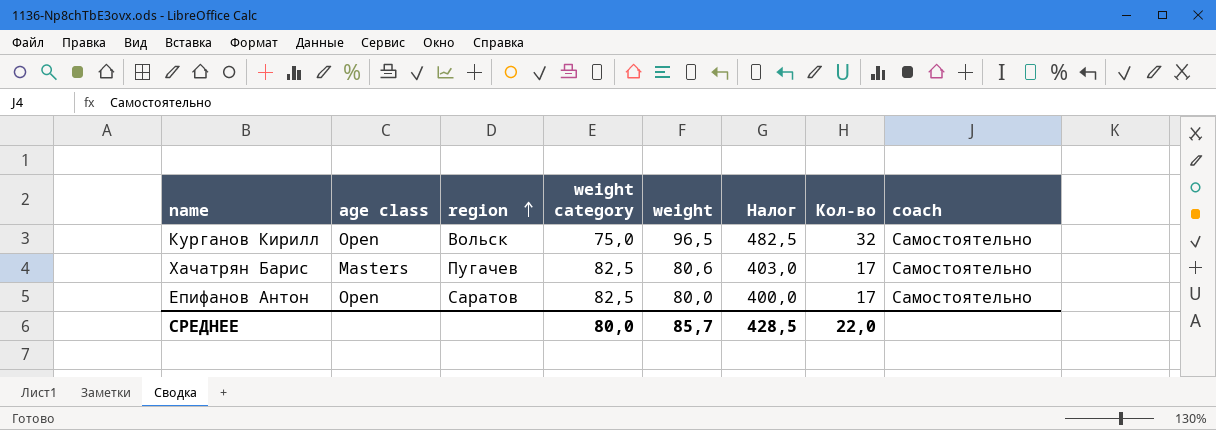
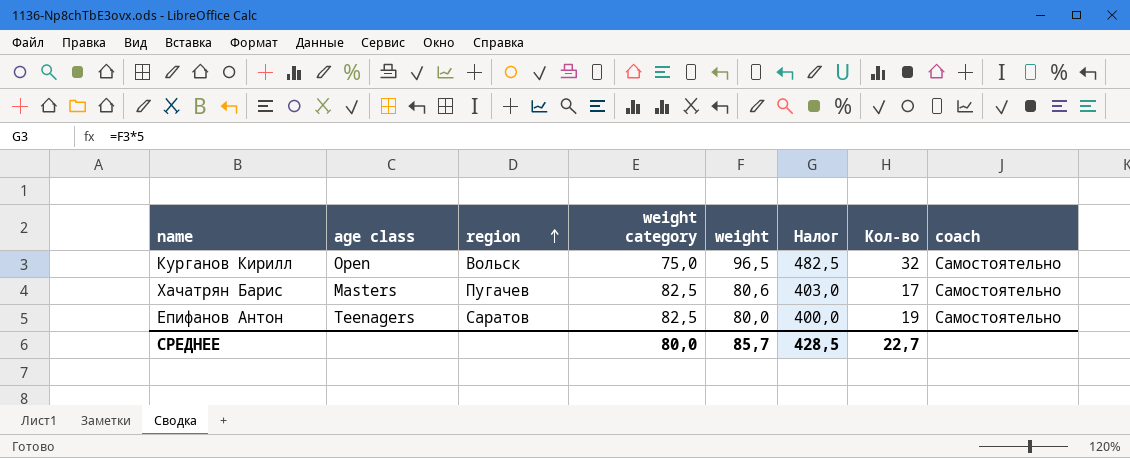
Епифанов Антон | age class: Оpen -> Teenagers
Епифанов Антон | Кол-во: 17 -> 19
СРЕДНЕЕ | Кол-во: 22,0 -> 22,7

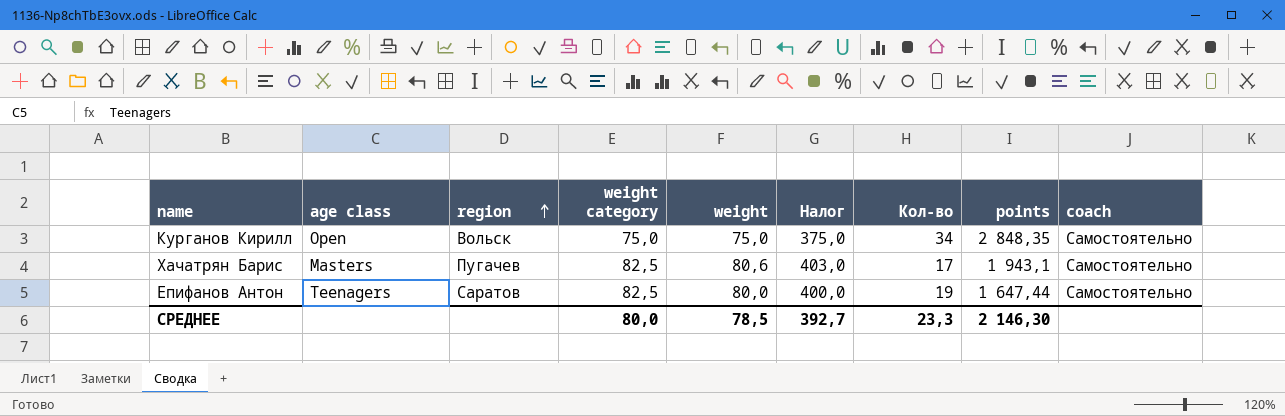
column points | position: none -> 8
Курганов Кирилл | weight: 96,5 -> 75,0
Курганов Кирилл | Налог: 482,5 -> 375,0
Курганов Кирилл | Кол-во: 32 -> 34
СРЕДНЕЕ | weight: 85,7 -> 78,5
СРЕДНЕЕ | Налог: 428,5 -> 392,7
СРЕДНЕЕ | Кол-во: 22,7 -> 23,3

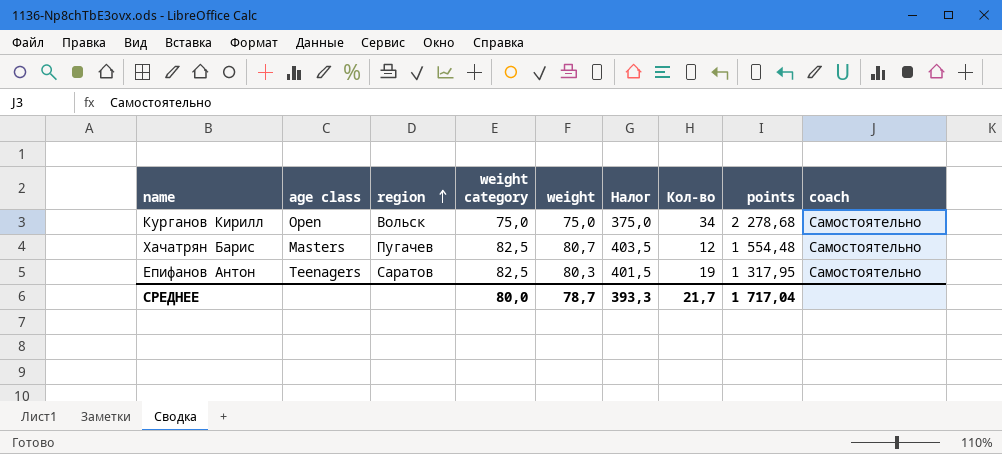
Курганов Кирилл | points: 2 848,35 -> 2 278,68
Хачатрян Барис | weight: 80,6 -> 80,7
Хачатрян Барис | Налог: 403,0 -> 403,5
Хачатрян Барис | Кол-во: 17 -> 12
Хачатрян Барис | points: 1 943,1 -> 1 554,48
Епифанов Антон | weight: 80,0 -> 80,3
Епифанов Антон | Налог: 400,0 -> 401,5
Епифанов Антон | points: 1 647,44 -> 1 317,95
СРЕДНЕЕ | weight: 78,5 -> 78,7
СРЕДНЕЕ | Налог: 392,7 -> 393,3
СРЕДНЕЕ | Кол-во: 23,3 -> 21,7
СРЕДНЕЕ | points: 2 146,30 -> 1 717,04

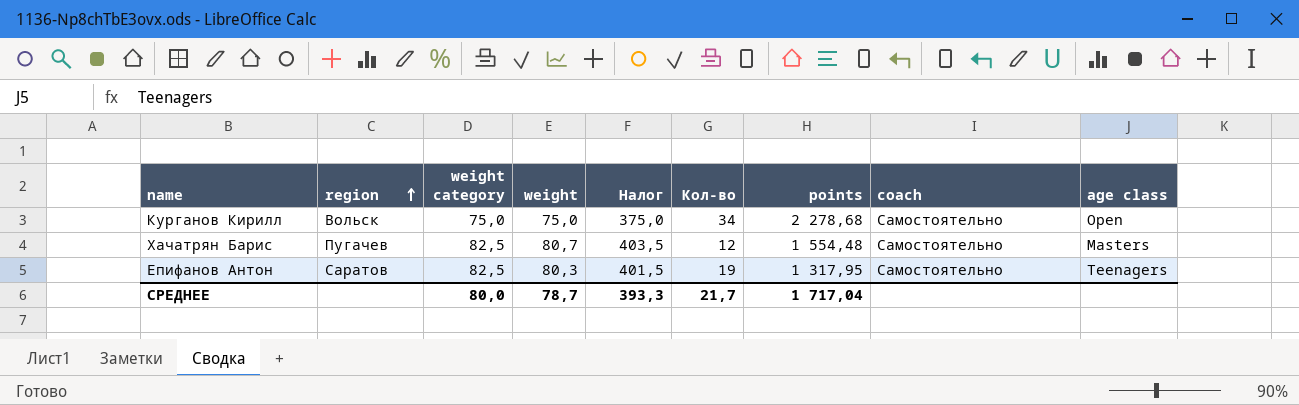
column age class | position: 2 -> 9

